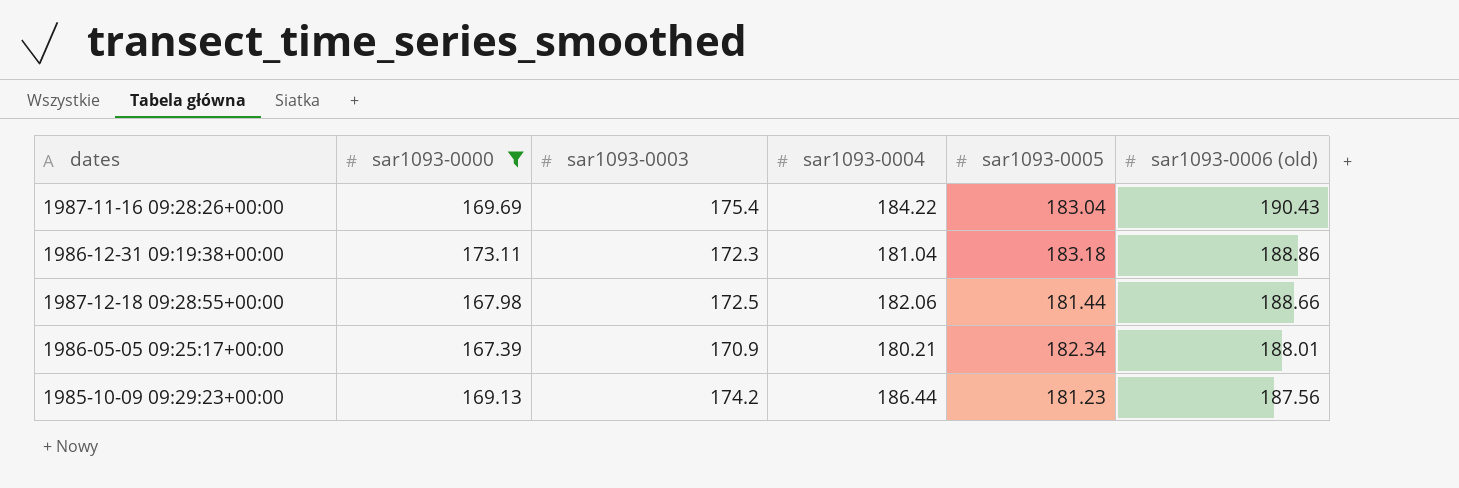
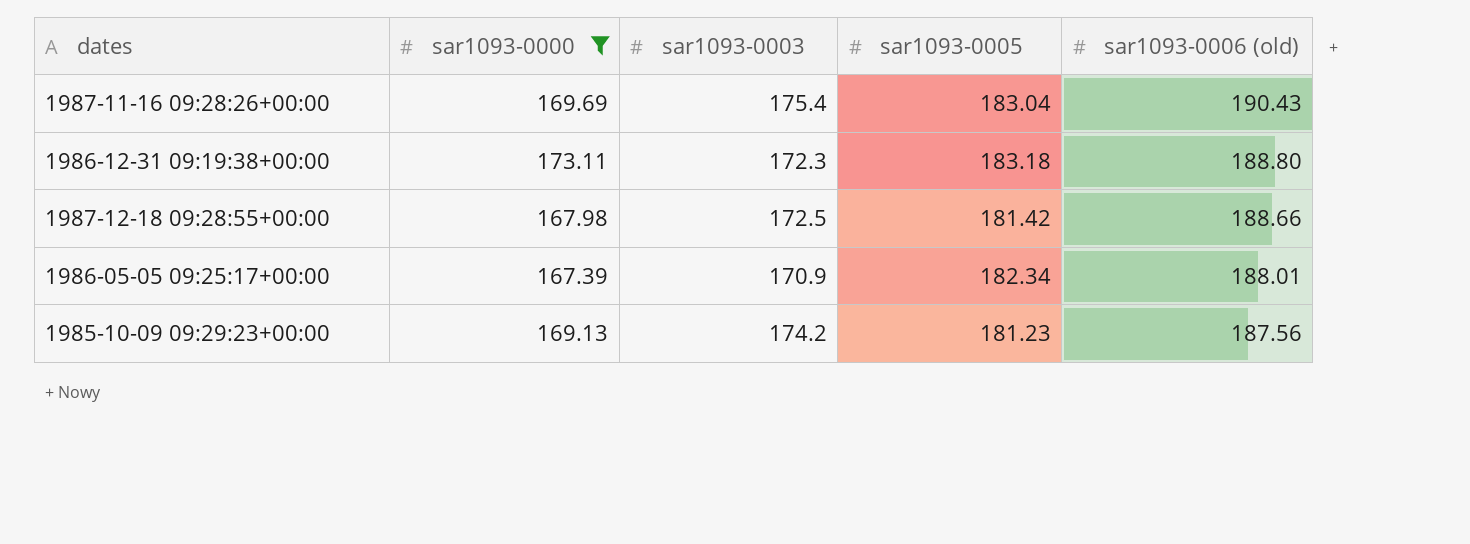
column sar1093-0004 | position: 4 -> none
1986-12-31 09:19:38+00:00 | sar1093-0006 (old): 188.86 -> 188.80
1987-12-18 09:28:55+00:00 | sar1093-0005: 181.44 -> 181.42

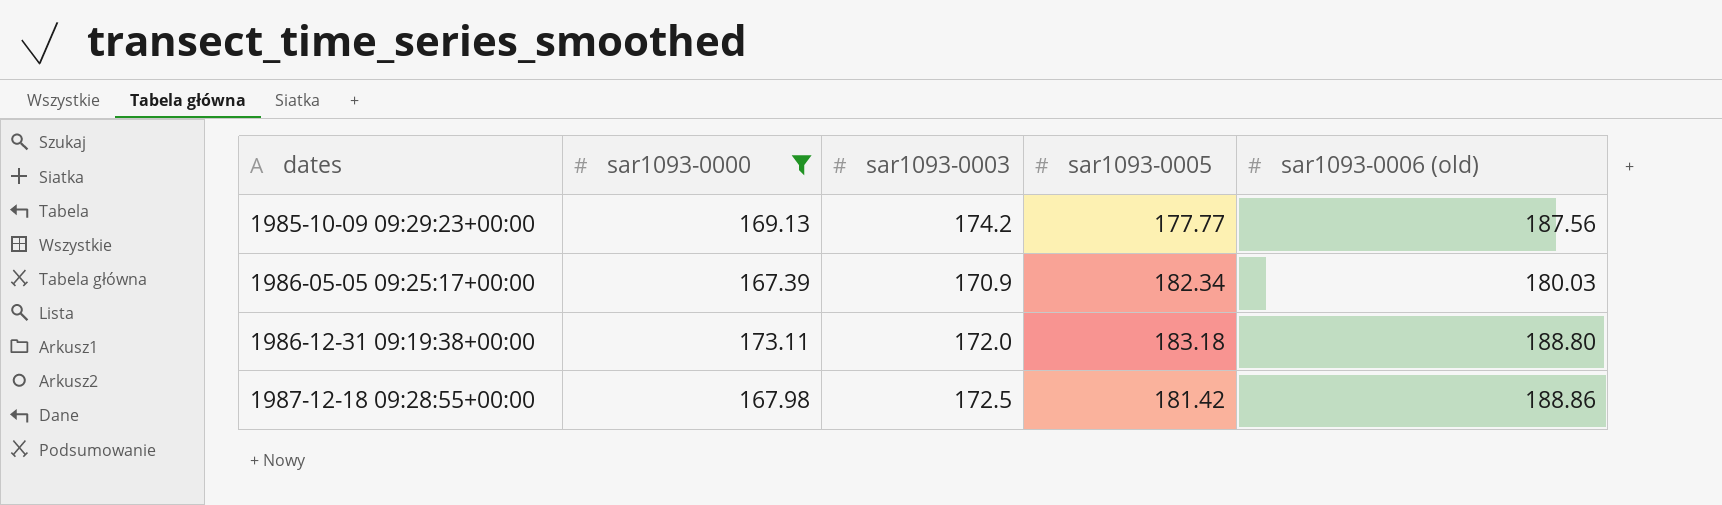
row order: sar1093-0006 (old) descending -> dates ascending
row 1987-11-16 09:28:26+00:00: 169.69 | 175.4 | 183.04 | 190.43 -> none
1985-10-09 09:29:23+00:00 | sar1093-0005: 181.23 -> 177.77
1986-05-05 09:25:17+00:00 | sar1093-0006 (old): 188.01 -> 180.03
1986-12-31 09:19:38+00:00 | sar1093-0003: 172.3 -> 172.0
1987-12-18 09:28:55+00:00 | sar1093-0006 (old): 188.66 -> 188.86

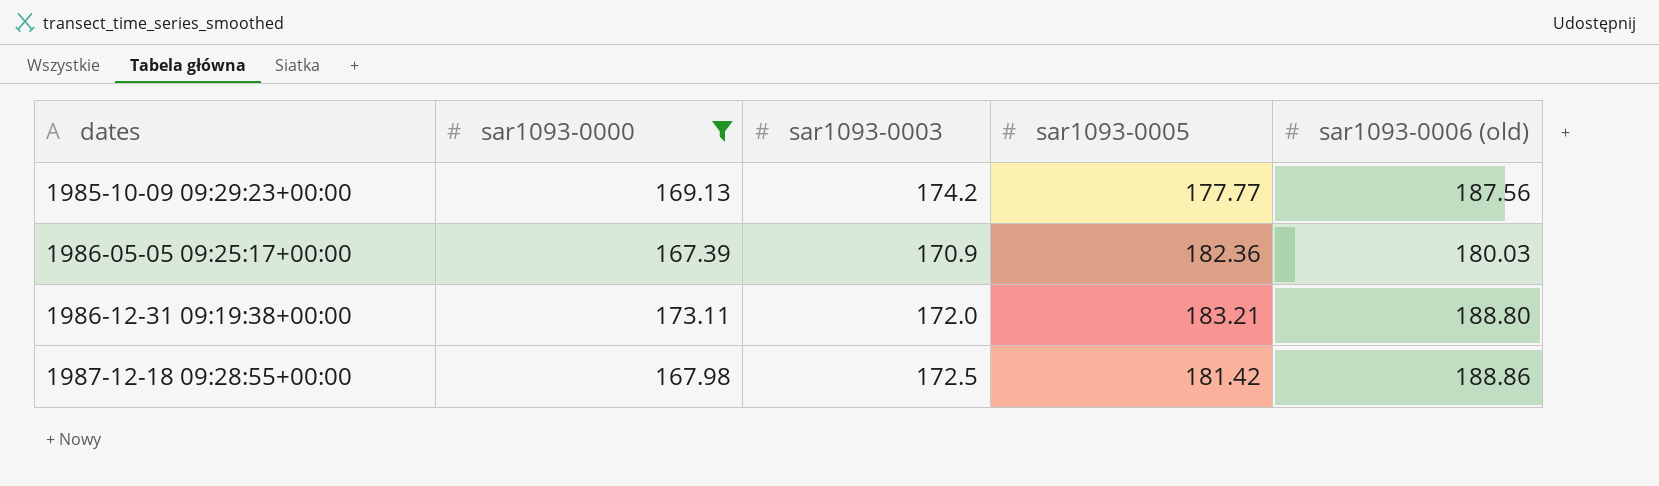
1986-05-05 09:25:17+00:00 | sar1093-0005: 182.34 -> 182.36
1986-12-31 09:19:38+00:00 | sar1093-0005: 183.18 -> 183.21

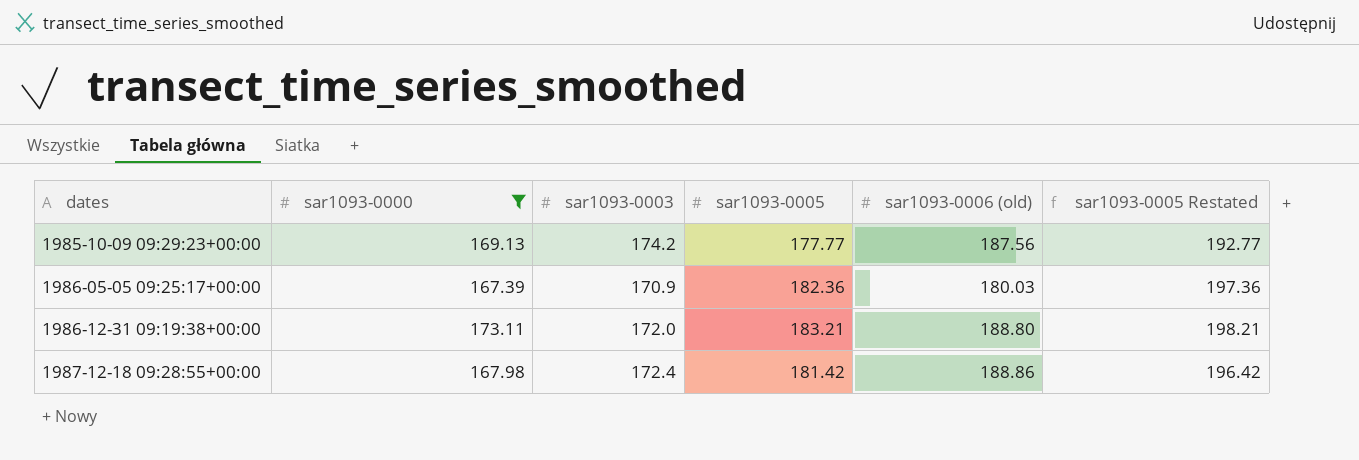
column sar1093-0005 Restated | formula: none -> [sar1093-0005] + 15
1987-12-18 09:28:55+00:00 | sar1093-0003: 172.5 -> 172.4

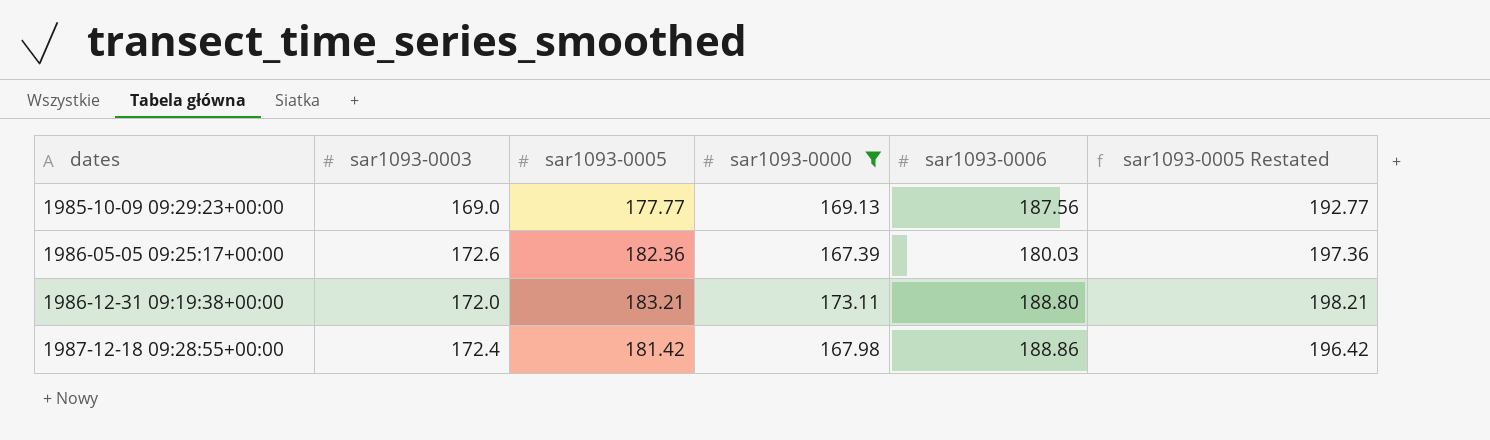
column sar1093-0000 | position: 2 -> 4
column name: sar1093-0006 (old) -> sar1093-0006
1985-10-09 09:29:23+00:00 | sar1093-0003: 174.2 -> 169.0
1986-05-05 09:25:17+00:00 | sar1093-0003: 170.9 -> 172.6

